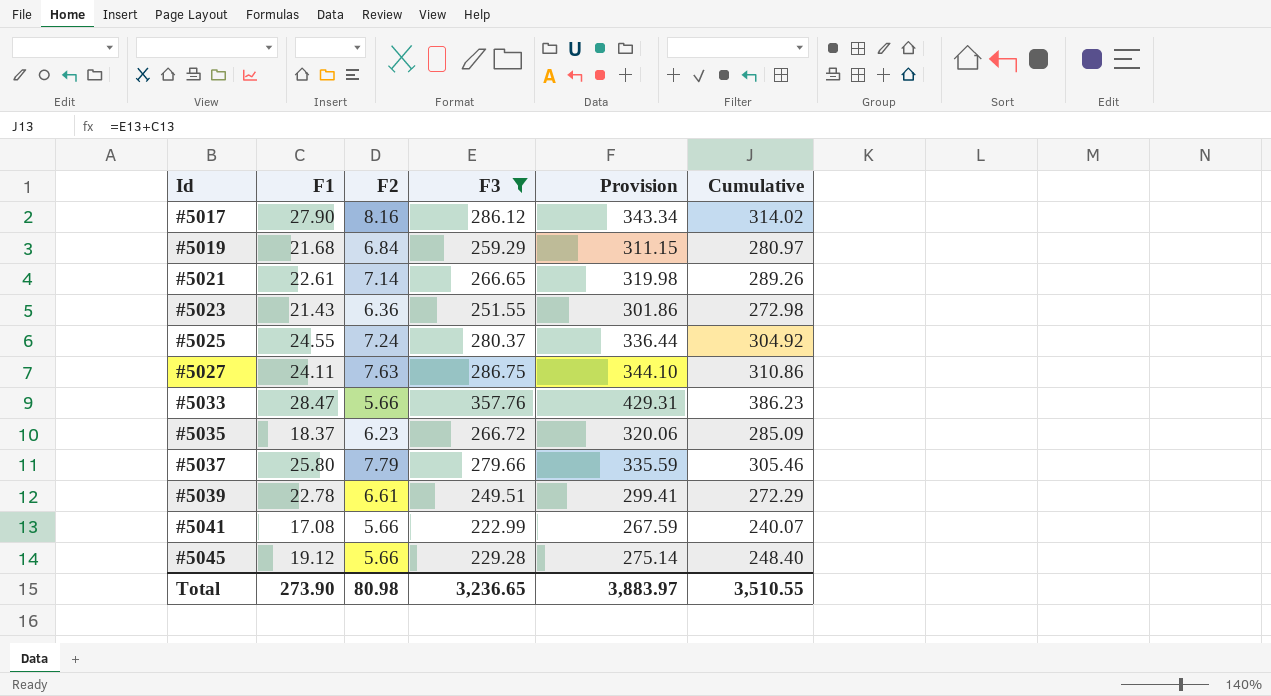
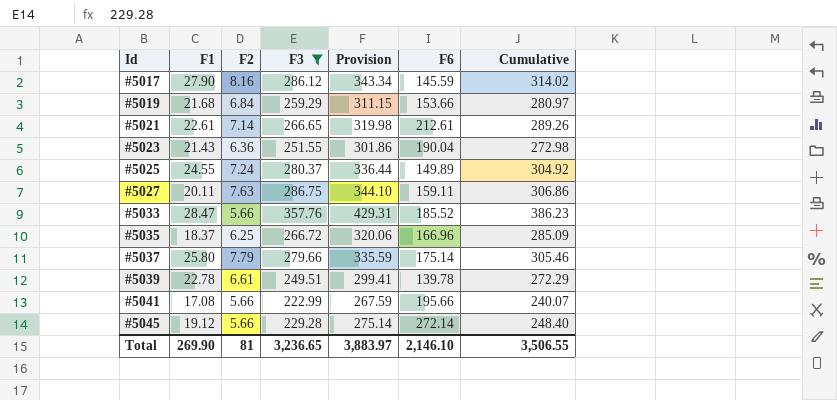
column F6 | position: none -> 6
#5027 | F1: 24.11 -> 20.11
#5027 | Cumulative: 310.86 -> 306.86
#5035 | F2: 6.23 -> 6.25
Total | F1: 273.90 -> 269.90
Total | F2: 80.98 -> 81
Total | Cumulative: 3,510.55 -> 3,506.55

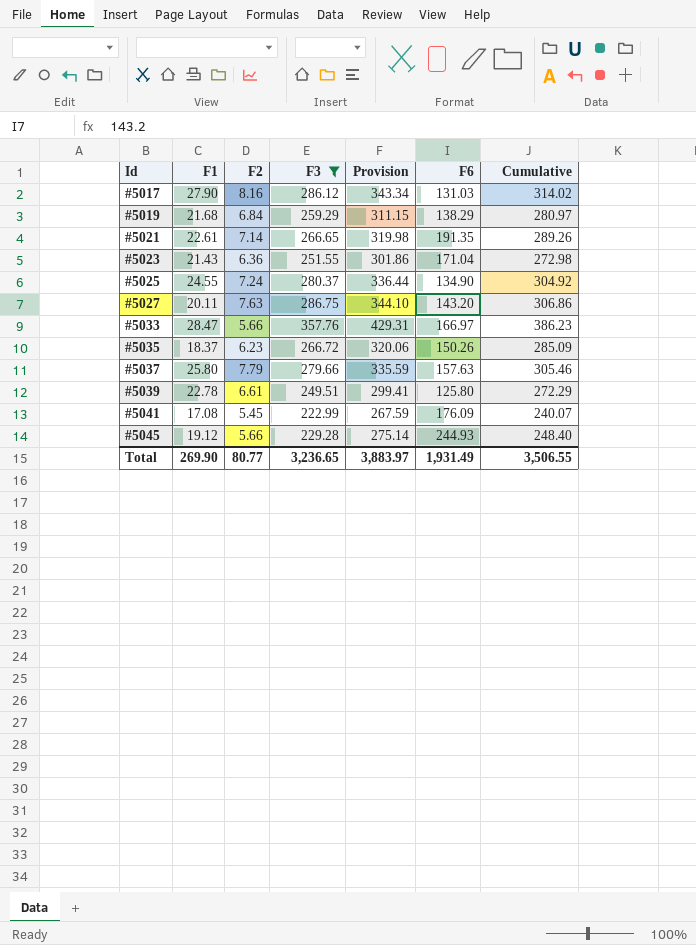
#5017 | F6: 145.59 -> 131.03
#5019 | F6: 153.66 -> 138.29
#5021 | F6: 212.61 -> 191.35
#5023 | F6: 190.04 -> 171.04
#5025 | F6: 149.89 -> 134.90
#5027 | F6: 159.11 -> 143.20
#5033 | F6: 185.52 -> 166.97
#5035 | F2: 6.25 -> 6.23
#5035 | F6: 166.96 -> 150.26
#5037 | F6: 175.14 -> 157.63
#5039 | F6: 139.78 -> 125.80
#5041 | F2: 5.66 -> 5.45
#5041 | F6: 195.66 -> 176.09
#5045 | F6: 272.14 -> 244.93
Total | F2: 81 -> 80.77
Total | F6: 2,146.10 -> 1,931.49

